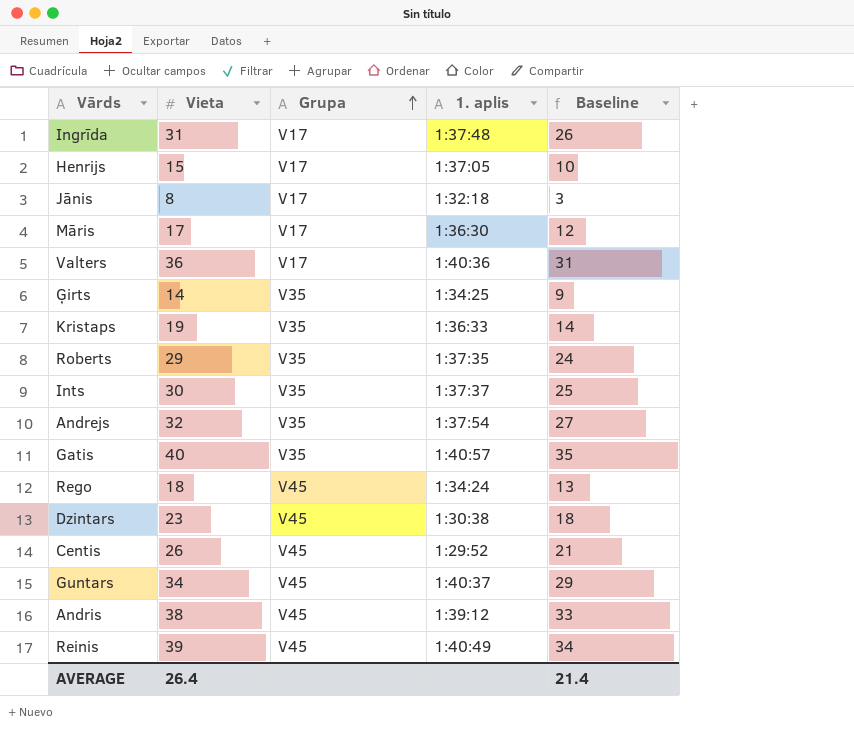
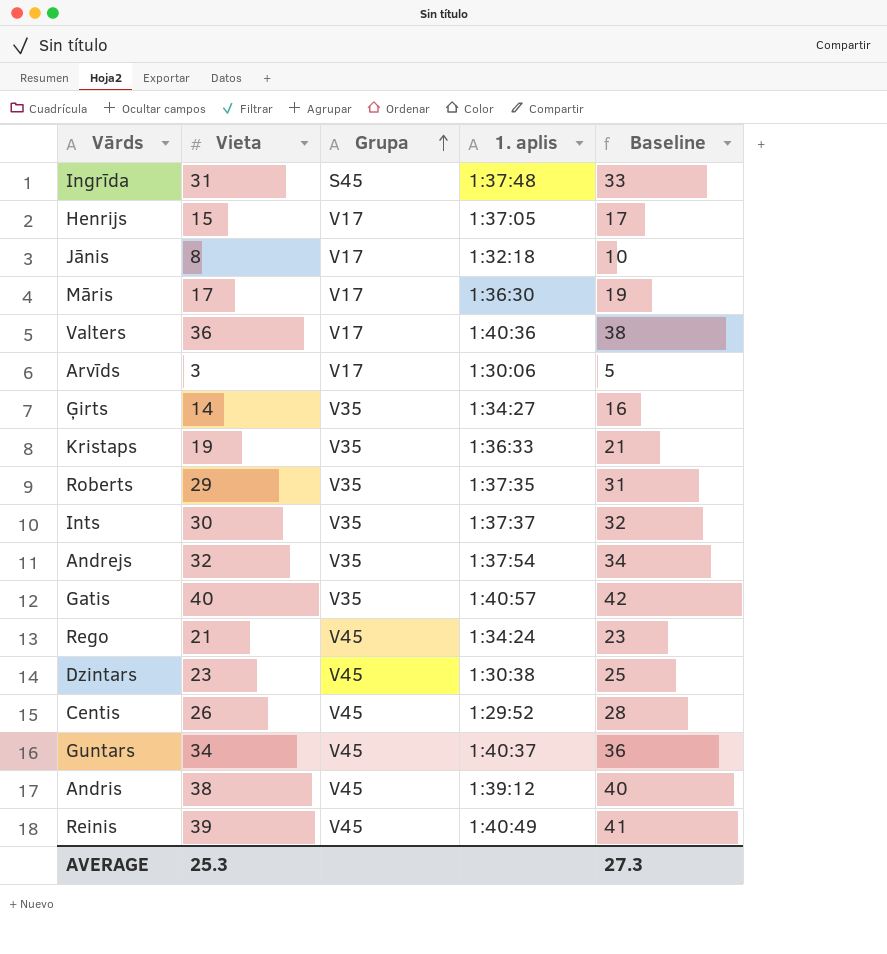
column Baseline | formula: [Vieta] - 5 -> [Vieta] + 2
Ingrīda | Grupa: V17 -> S45
row Arvīds: none -> 3 | V17 | 1:30:06 | 5
Ģirts | 1. aplis: 1:34:25 -> 1:34:27
Rego | Vieta: 18 -> 21
AVERAGE | Vieta: 26.4 -> 25.3
AVERAGE | Baseline: 21.4 -> 27.3

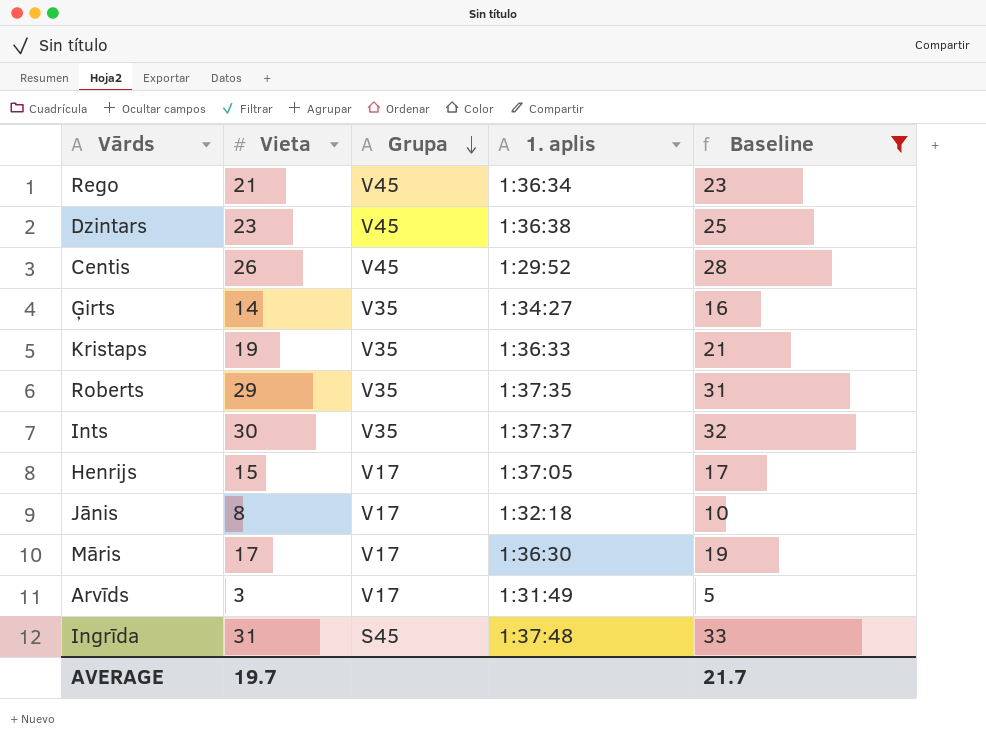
filter: none -> Baseline <= 33
row order: Grupa ascending -> Grupa descending
Rego | 1. aplis: 1:34:24 -> 1:36:34
Dzintars | 1. aplis: 1:30:38 -> 1:36:38
Arvīds | 1. aplis: 1:30:06 -> 1:31:49
AVERAGE | Vieta: 25.3 -> 19.7
AVERAGE | Baseline: 27.3 -> 21.7

